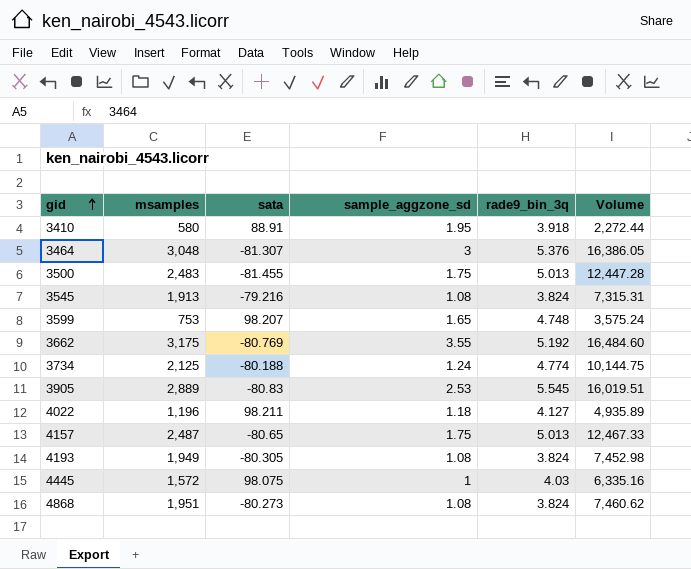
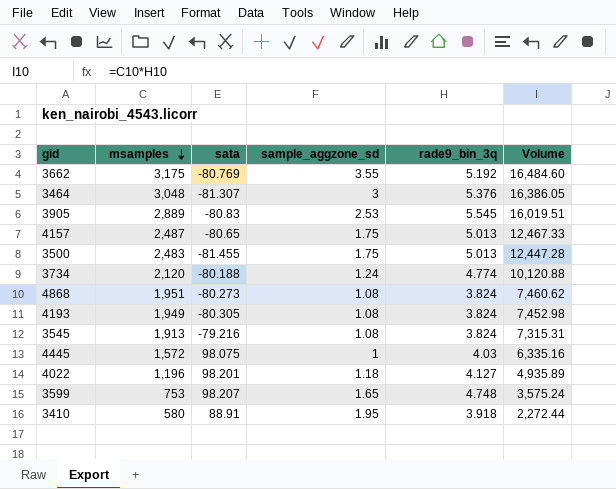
row order: gid ascending -> msamples descending
3734 | msamples: 2,125 -> 2,120
3734 | Volume: 10,144.75 -> 10,120.88
4022 | sata: 98.211 -> 98.201

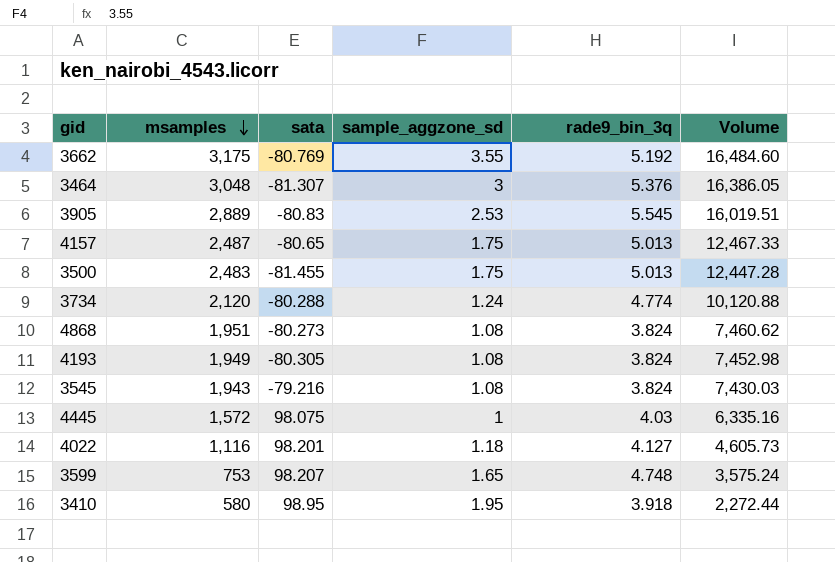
3734 | sata: -80.188 -> -80.288
3545 | msamples: 1,913 -> 1,943
3545 | Volume: 7,315.31 -> 7,430.03
4022 | msamples: 1,196 -> 1,116
4022 | Volume: 4,935.89 -> 4,605.73
3410 | sata: 88.91 -> 98.95

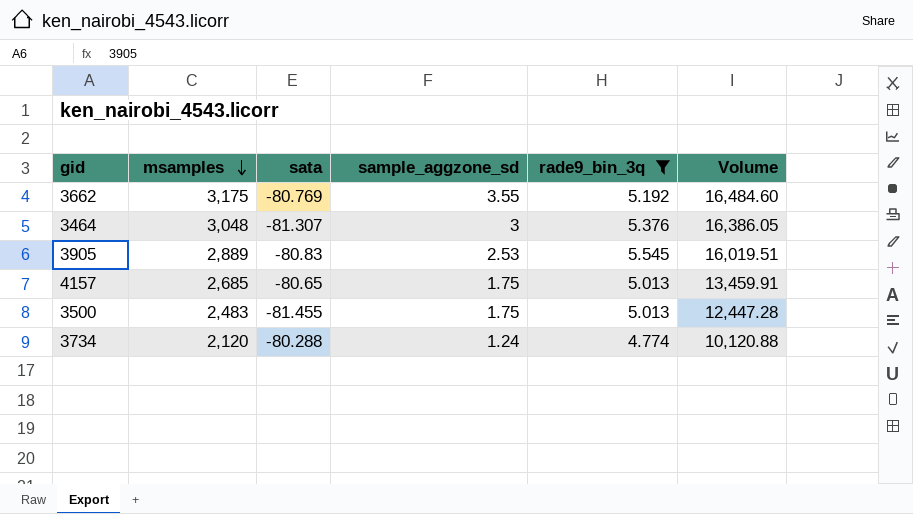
filter: none -> rade9_bin_3q >= 4.774
4157 | msamples: 2,487 -> 2,685
4157 | Volume: 12,467.33 -> 13,459.91

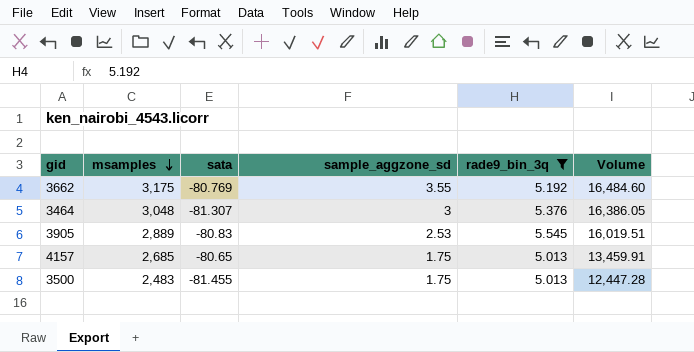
row 3734: 2,120 | -80.288 | 1.24 | 4.774 | 10,120.88 -> none

